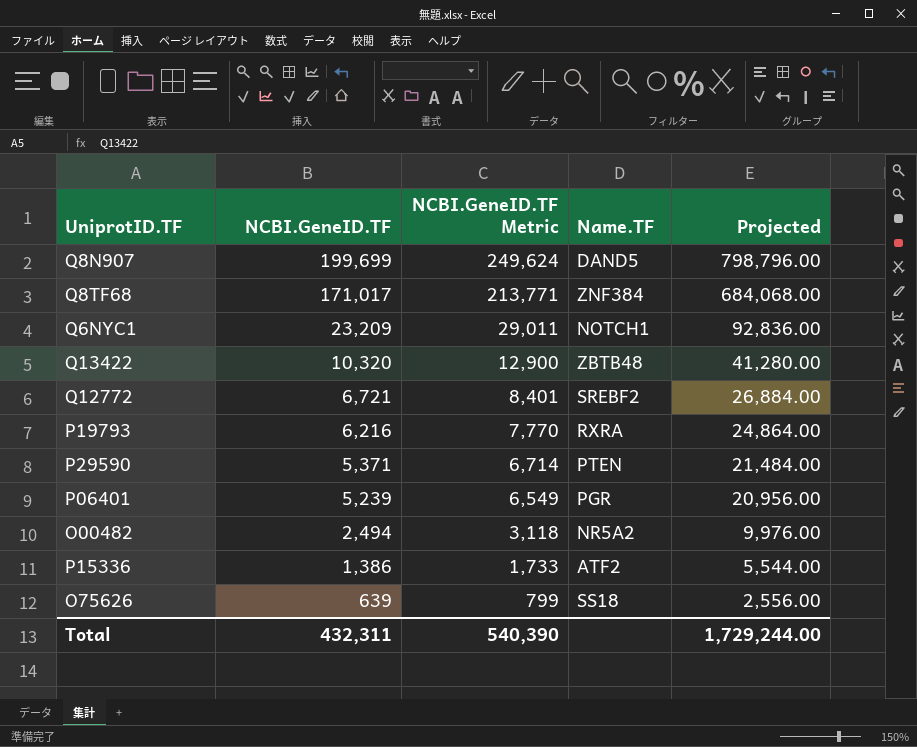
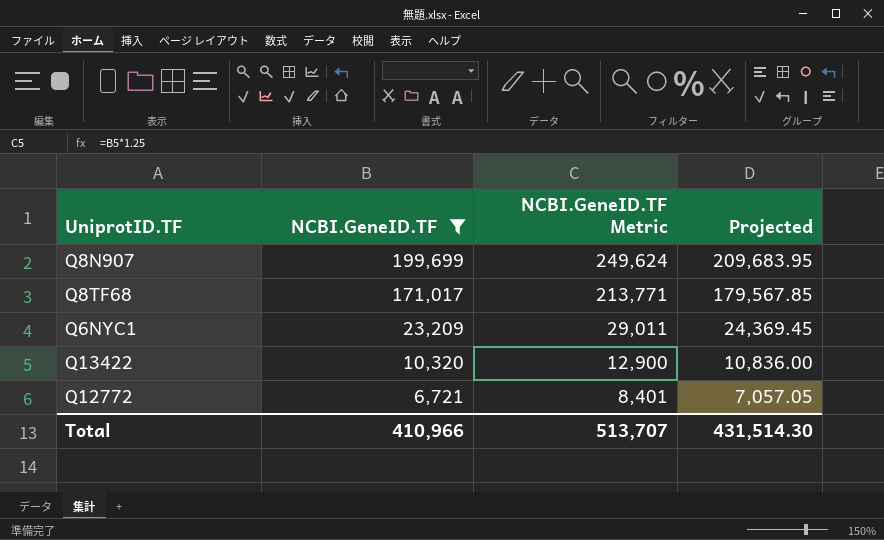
filter: none -> NCBI.GeneID.TF >= 6,721
column Name.TF | position: 4 -> none
column Projected | formula: [NCBI.GeneID.TF] * 4 -> [NCBI.GeneID.TF] * 1.05
Total | NCBI.GeneID.TF: 432,311 -> 410,966
Total | NCBI.GeneID.TF Metric: 540,390 -> 513,707
Total | Projected: 1,729,244.00 -> 431,514.30

